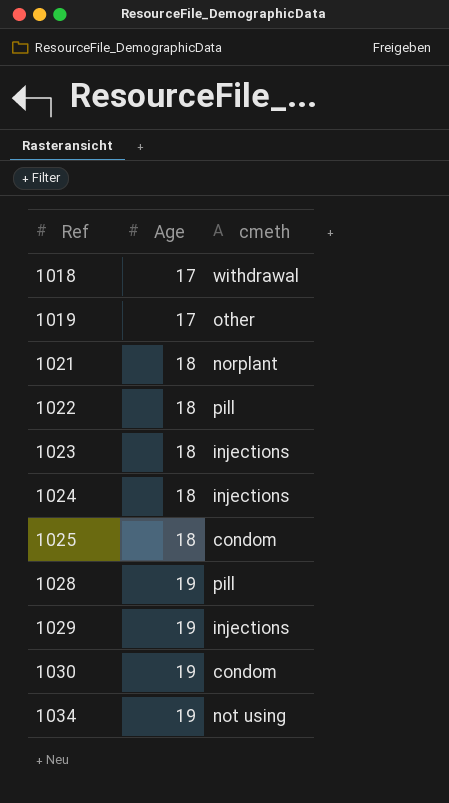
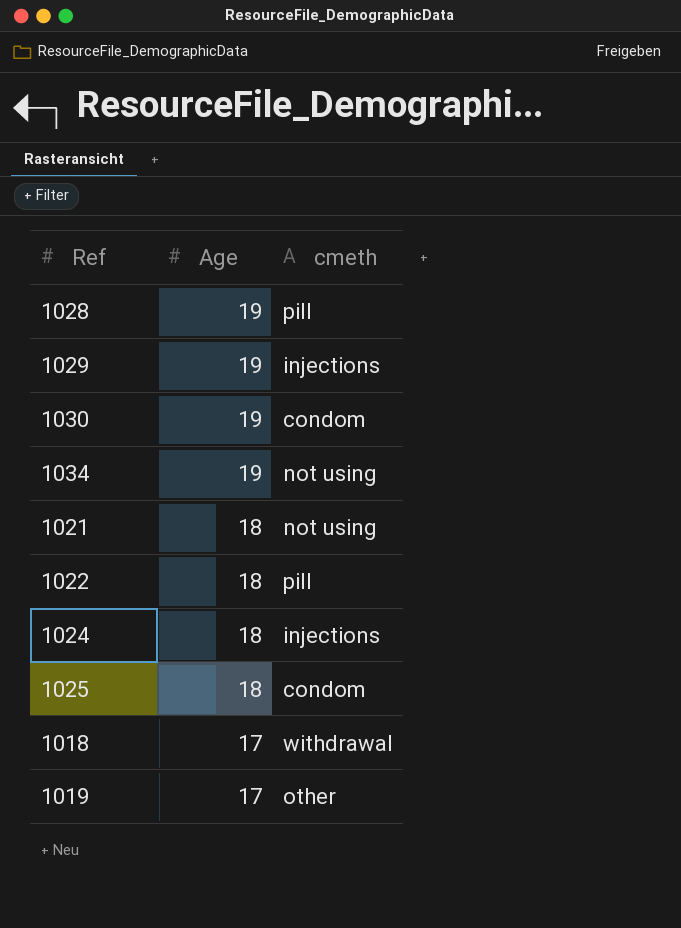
row order: Ref ascending -> Age descending
row 1023: 18 | injections -> none
1021 | cmeth: norplant -> not using

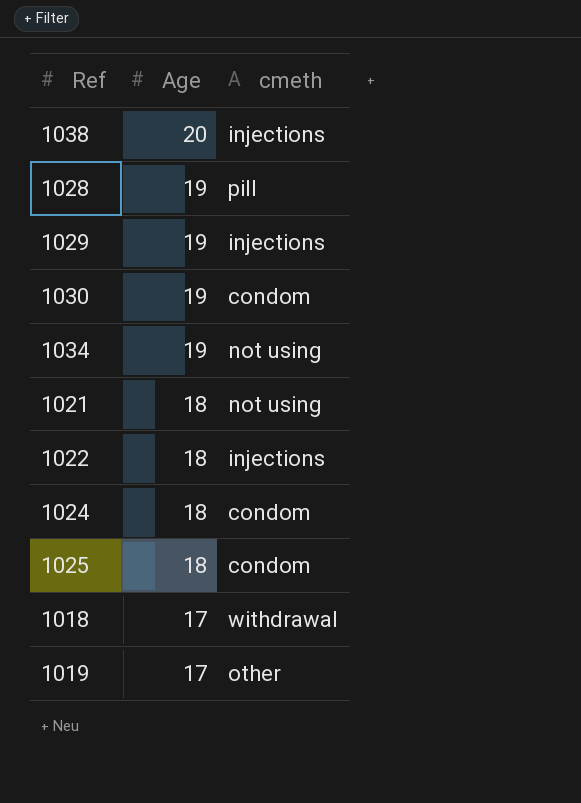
row 1038: none -> 20 | injections
1022 | cmeth: pill -> injections
1024 | cmeth: injections -> condom

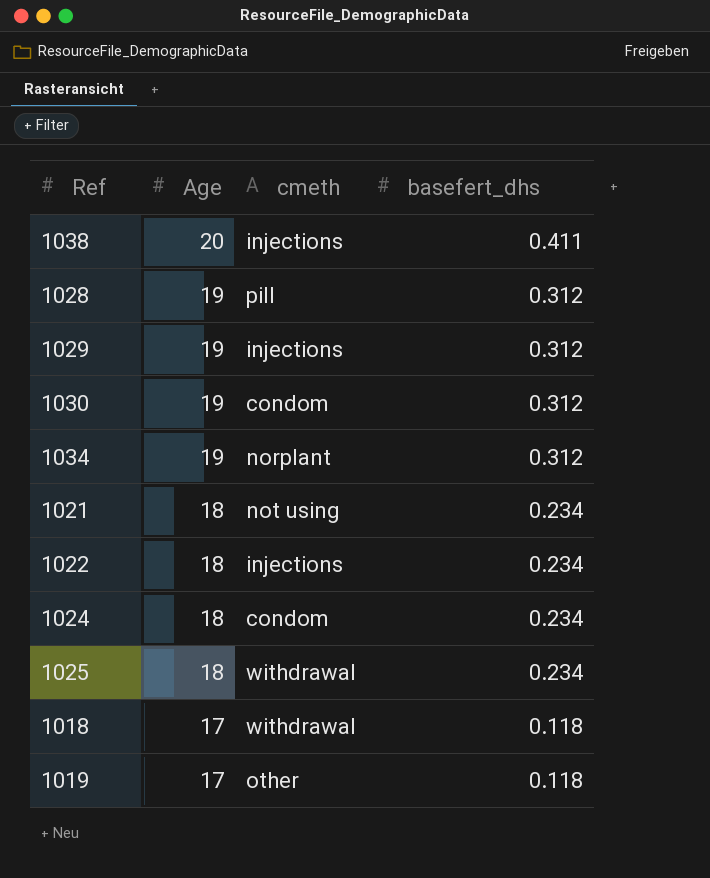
column basefert_dhs | position: none -> 4
1034 | cmeth: not using -> norplant
1025 | cmeth: condom -> withdrawal

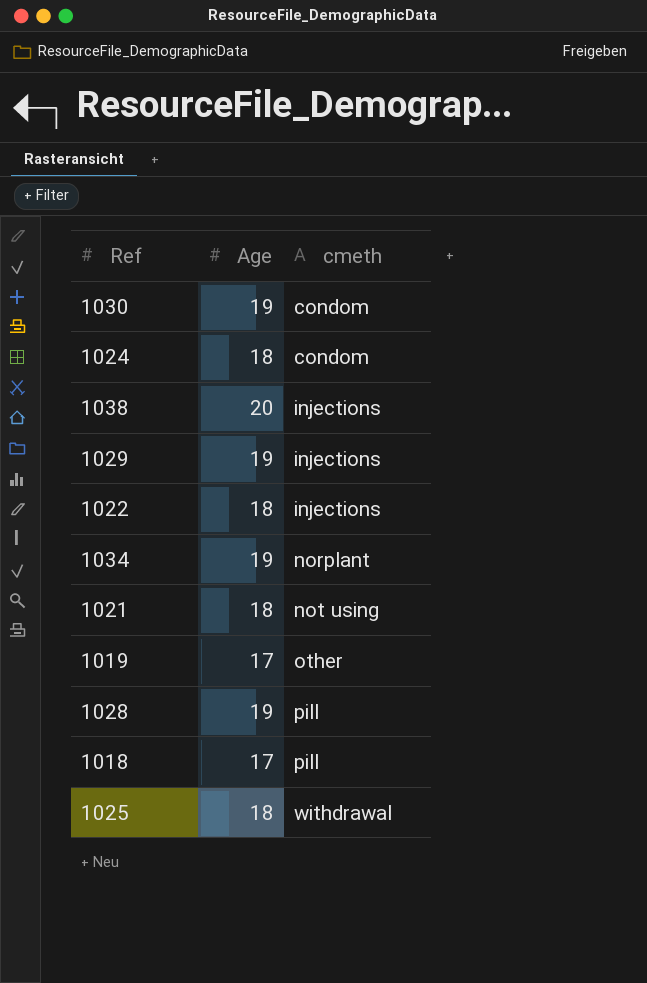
row order: Age descending -> cmeth ascending
column basefert_dhs | position: 4 -> none
1018 | cmeth: withdrawal -> pill

